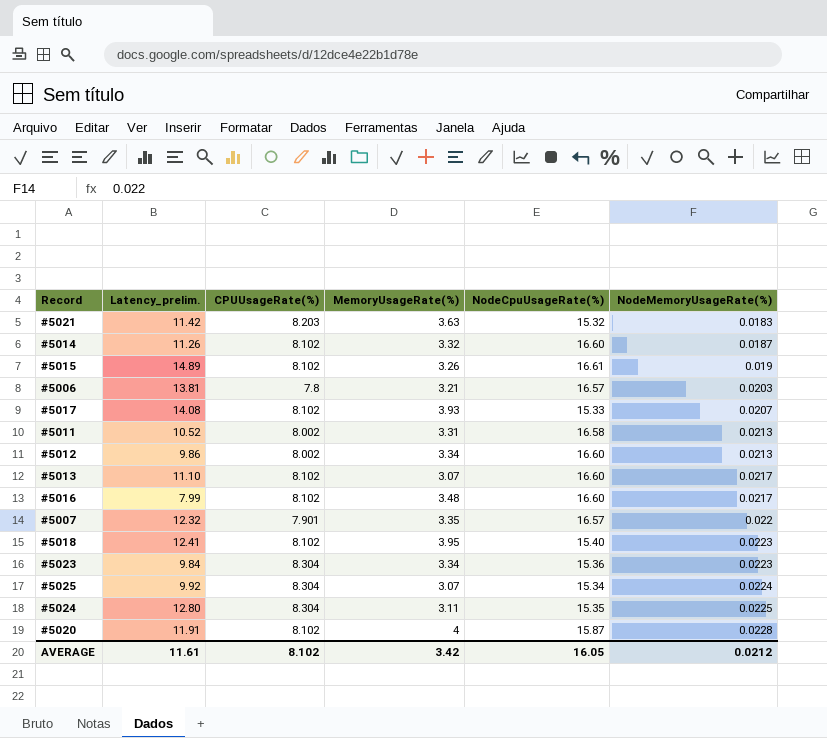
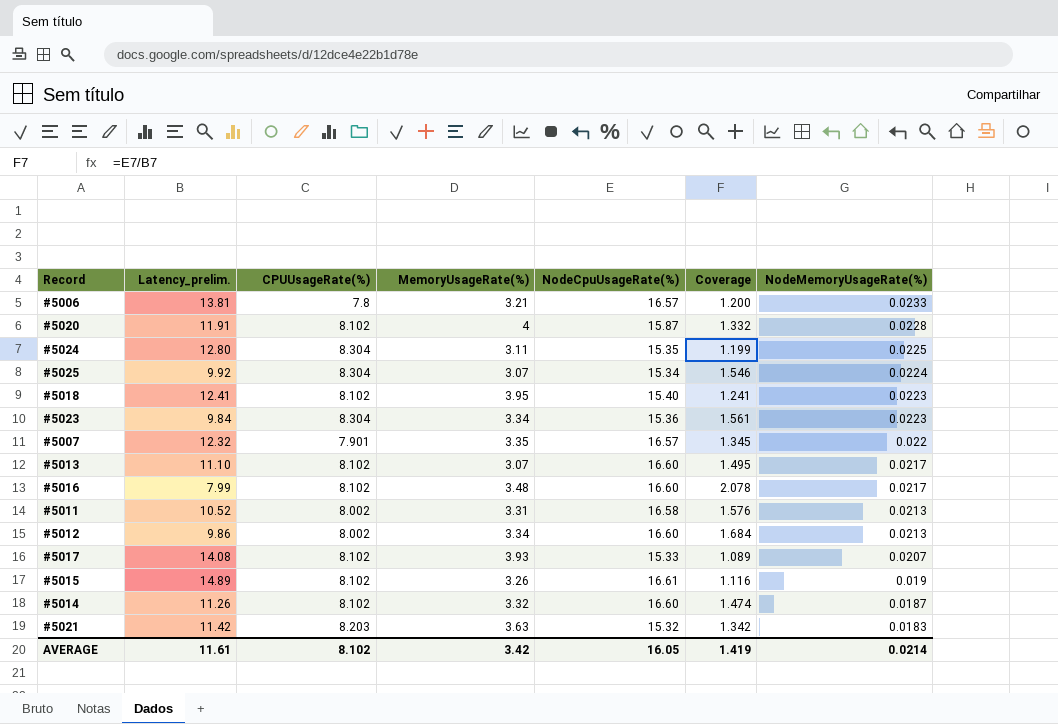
row order: NodeMemoryUsageRate(%) ascending -> NodeMemoryUsageRate(%) descending
column Coverage | formula: none -> [NodeCpuUsageRate(%)] / [Latency_prelim.]
#5006 | NodeMemoryUsageRate(%): 0.0203 -> 0.0233
AVERAGE | NodeMemoryUsageRate(%): 0.0212 -> 0.0214

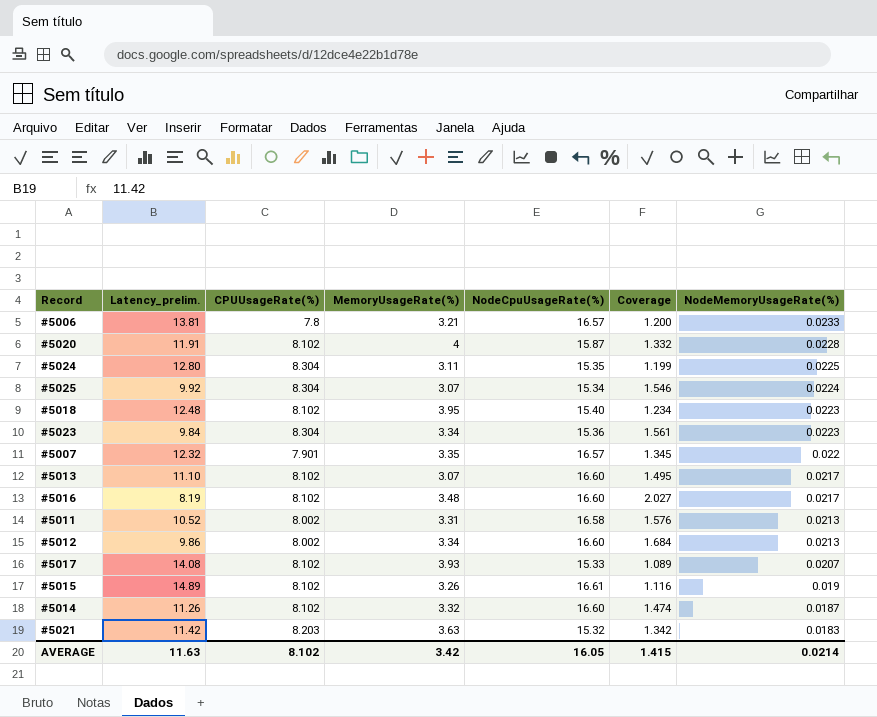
#5018 | Latency_prelim.: 12.41 -> 12.48
#5018 | Coverage: 1.241 -> 1.234
#5016 | Latency_prelim.: 7.99 -> 8.19
#5016 | Coverage: 2.078 -> 2.027
AVERAGE | Latency_prelim.: 11.61 -> 11.63
AVERAGE | Coverage: 1.419 -> 1.415

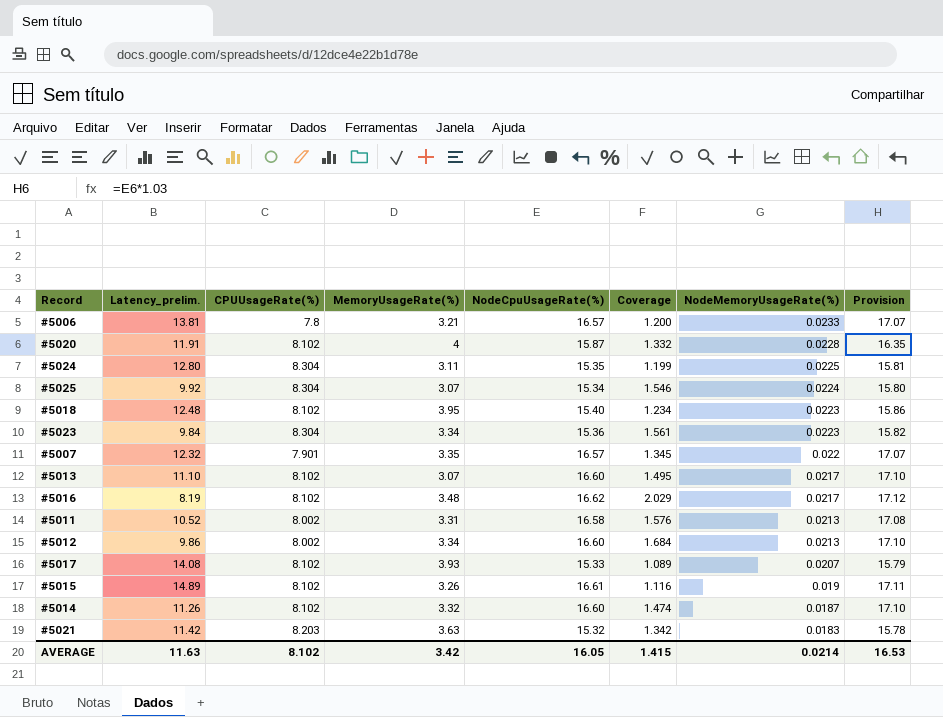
column Provision | formula: none -> [NodeCpuUsageRate(%)] * 1.03
#5016 | NodeCpuUsageRate(%): 16.60 -> 16.62
#5016 | Coverage: 2.027 -> 2.029

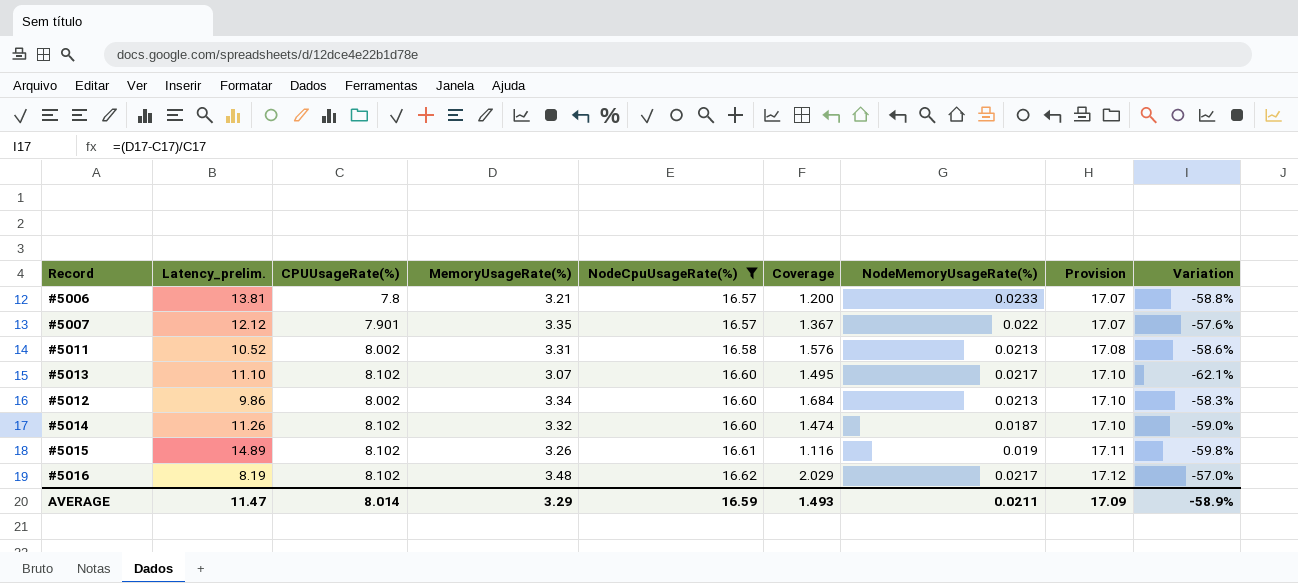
filter: none -> NodeCpuUsageRate(%) >= 16.57
row order: NodeMemoryUsageRate(%) descending -> NodeCpuUsageRate(%) ascending
column Variation | formula: none -> ([MemoryUsageRate(%)] - [CPUUsageRate(%)]) / [CPUUsageRate(%)]
#5007 | Latency_prelim.: 12.32 -> 12.12
#5007 | Coverage: 1.345 -> 1.367
AVERAGE | Latency_prelim.: 11.63 -> 11.47
AVERAGE | CPUUsageRate(%): 8.102 -> 8.014
AVERAGE | MemoryUsageRate(%): 3.42 -> 3.29
AVERAGE | NodeCpuUsageRate(%): 16.05 -> 16.59
AVERAGE | Coverage: 1.415 -> 1.493
AVERAGE | NodeMemoryUsageRate(%): 0.0214 -> 0.0211
AVERAGE | Provision: 16.53 -> 17.09

